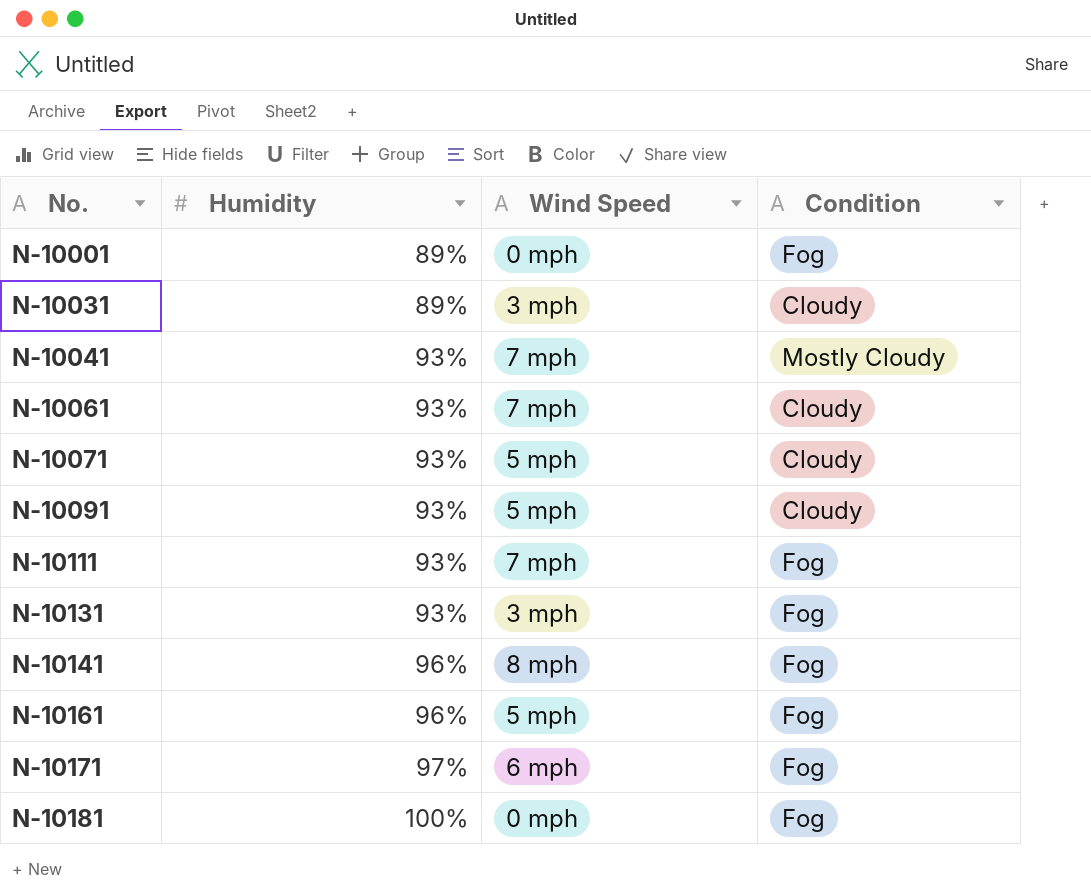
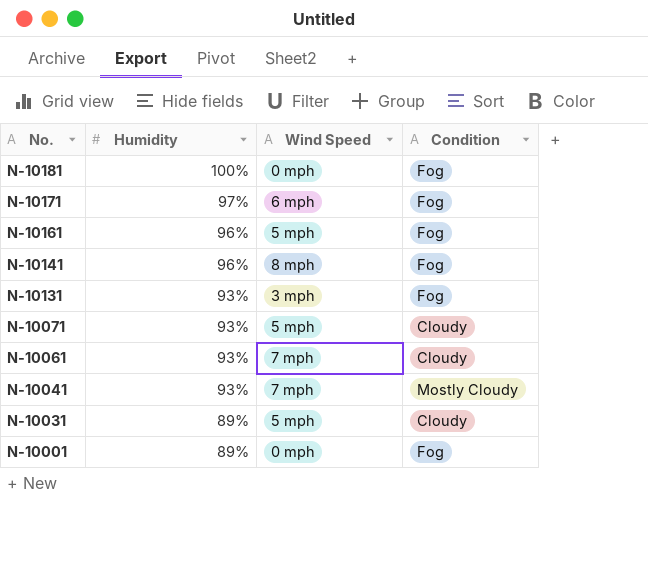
row order: No. ascending -> No. descending
row N-10091: 93% | 5 mph | Cloudy -> none
row N-10111: 93% | 7 mph | Fog -> none
N-10031 | Wind Speed: 3 mph -> 5 mph

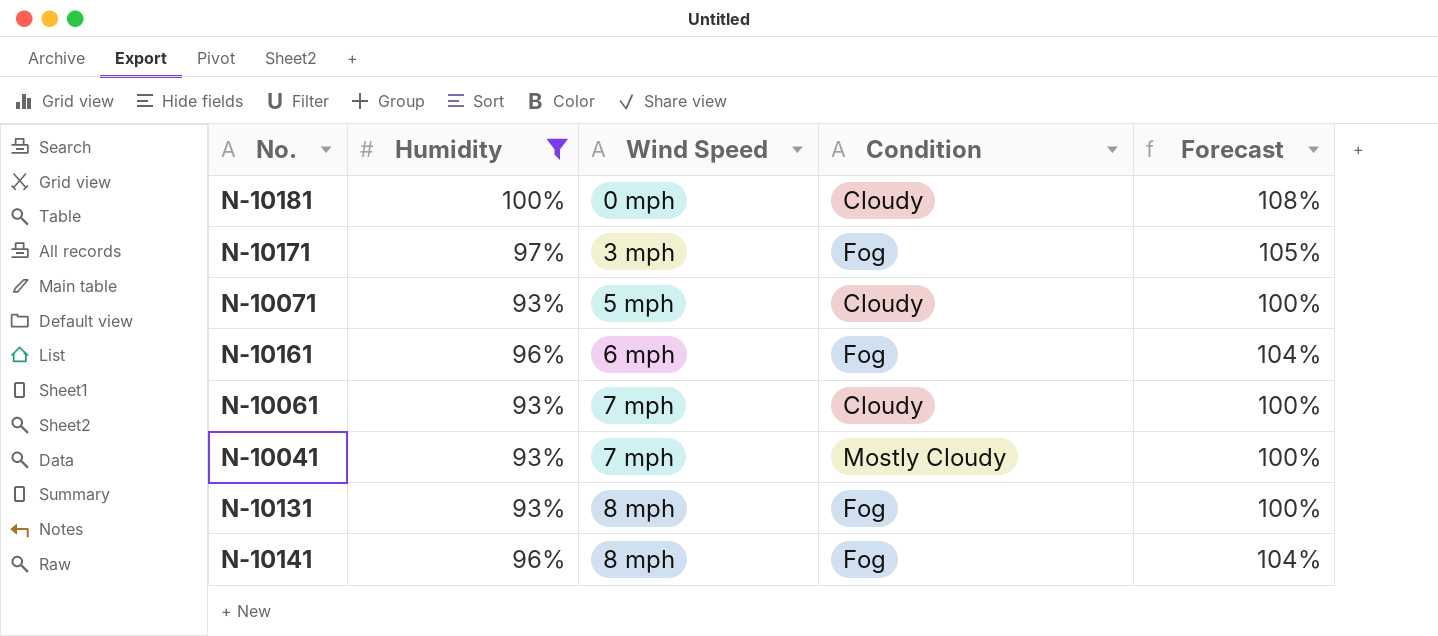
filter: none -> Humidity != 89%
row order: No. descending -> Wind Speed ascending
column Forecast | formula: none -> [Humidity] * 1.08
N-10181 | Condition: Fog -> Cloudy
N-10171 | Wind Speed: 6 mph -> 3 mph
N-10161 | Wind Speed: 5 mph -> 6 mph
N-10131 | Wind Speed: 3 mph -> 8 mph

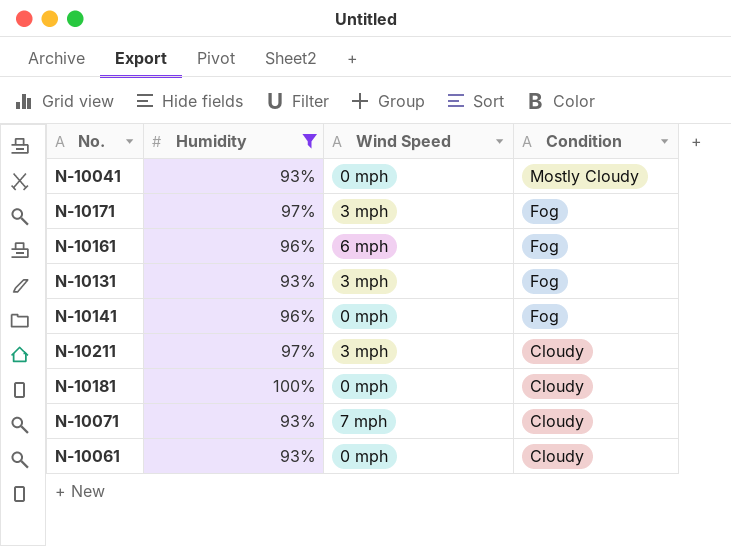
row order: Wind Speed ascending -> Condition descending
column Forecast | formula: [Humidity] * 1.08 -> none
N-10041 | Wind Speed: 7 mph -> 0 mph
N-10131 | Wind Speed: 8 mph -> 3 mph
N-10141 | Wind Speed: 8 mph -> 0 mph
row N-10211: none -> 97% | 3 mph | Cloudy
N-10071 | Wind Speed: 5 mph -> 7 mph
N-10061 | Wind Speed: 7 mph -> 0 mph

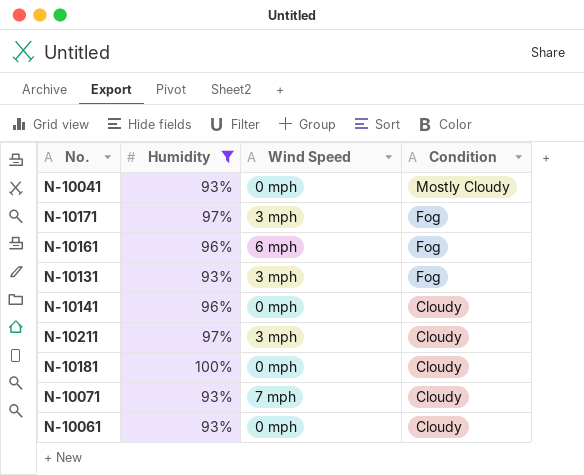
N-10141 | Condition: Fog -> Cloudy

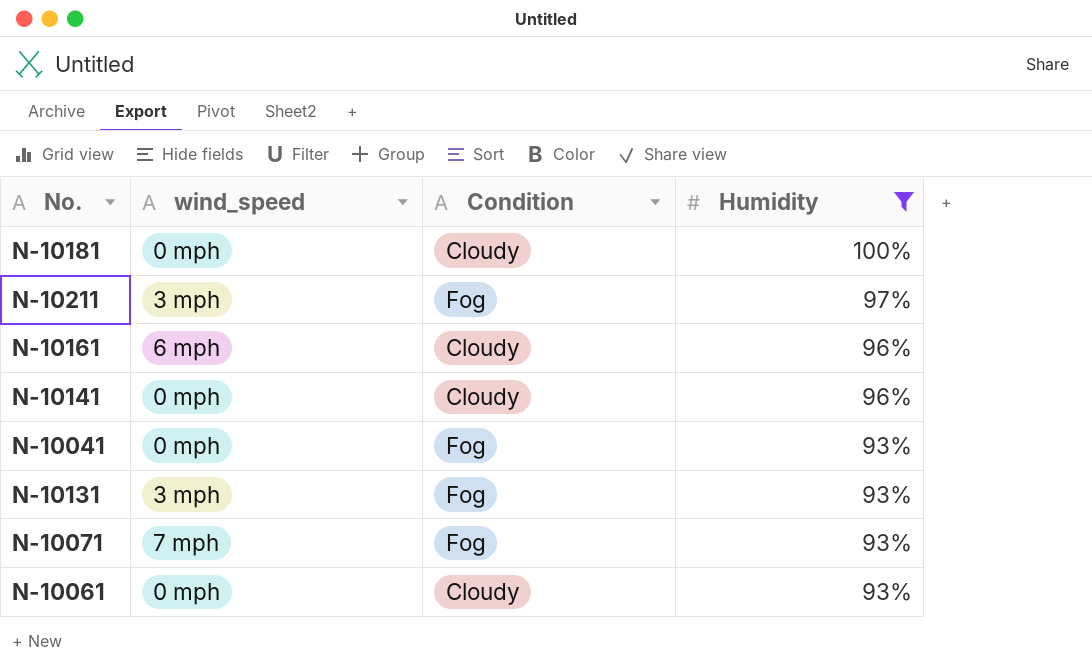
row order: Condition descending -> Humidity descending
column name: Wind Speed -> wind_speed
column Humidity | position: 2 -> 4
row N-10171: 97% | 3 mph | Fog -> none
N-10211 | Condition: Cloudy -> Fog
N-10161 | Condition: Fog -> Cloudy
N-10041 | Condition: Mostly Cloudy -> Fog
N-10071 | Condition: Cloudy -> Fog

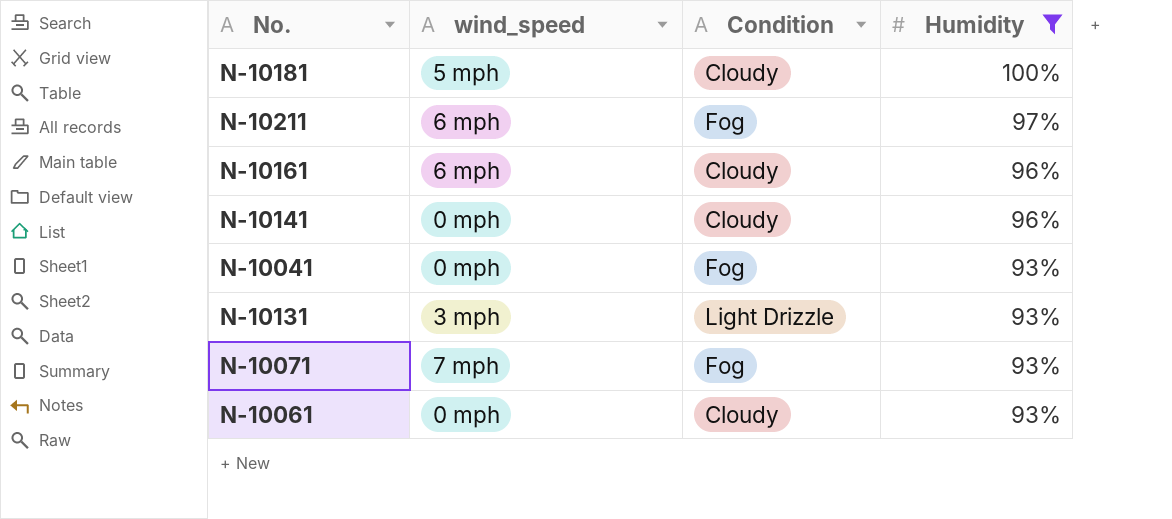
N-10181 | wind_speed: 0 mph -> 5 mph
N-10211 | wind_speed: 3 mph -> 6 mph
N-10131 | Condition: Fog -> Light Drizzle

